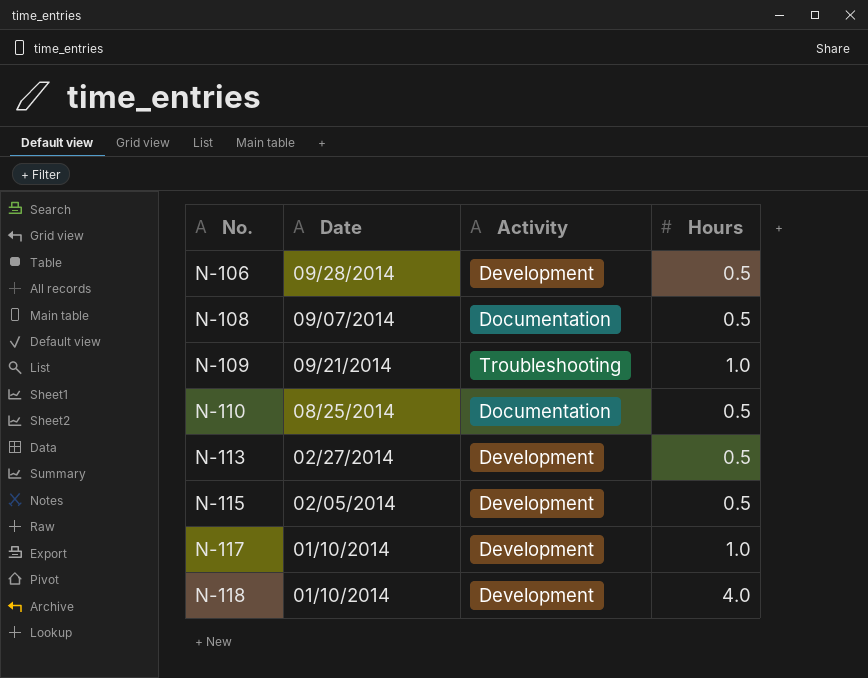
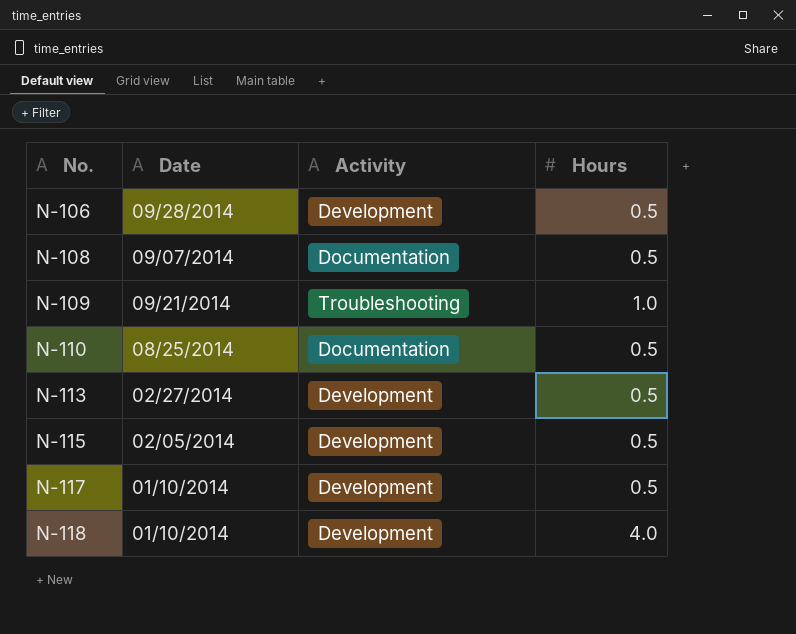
N-117 | Hours: 1.0 -> 0.5

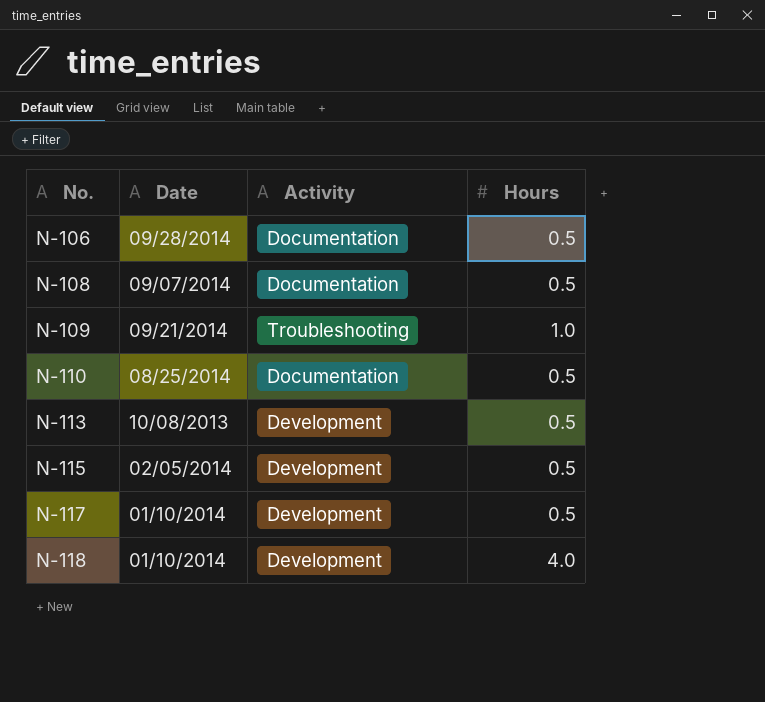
N-106 | Activity: Development -> Documentation
N-113 | Date: 02/27/2014 -> 10/08/2013

